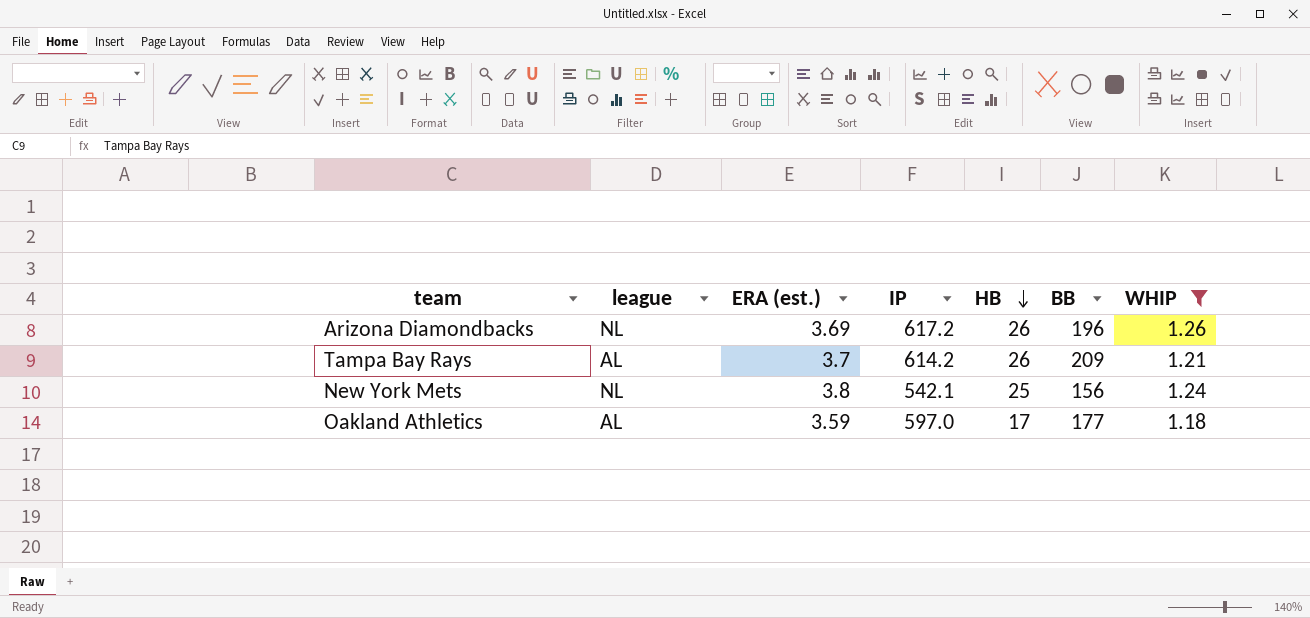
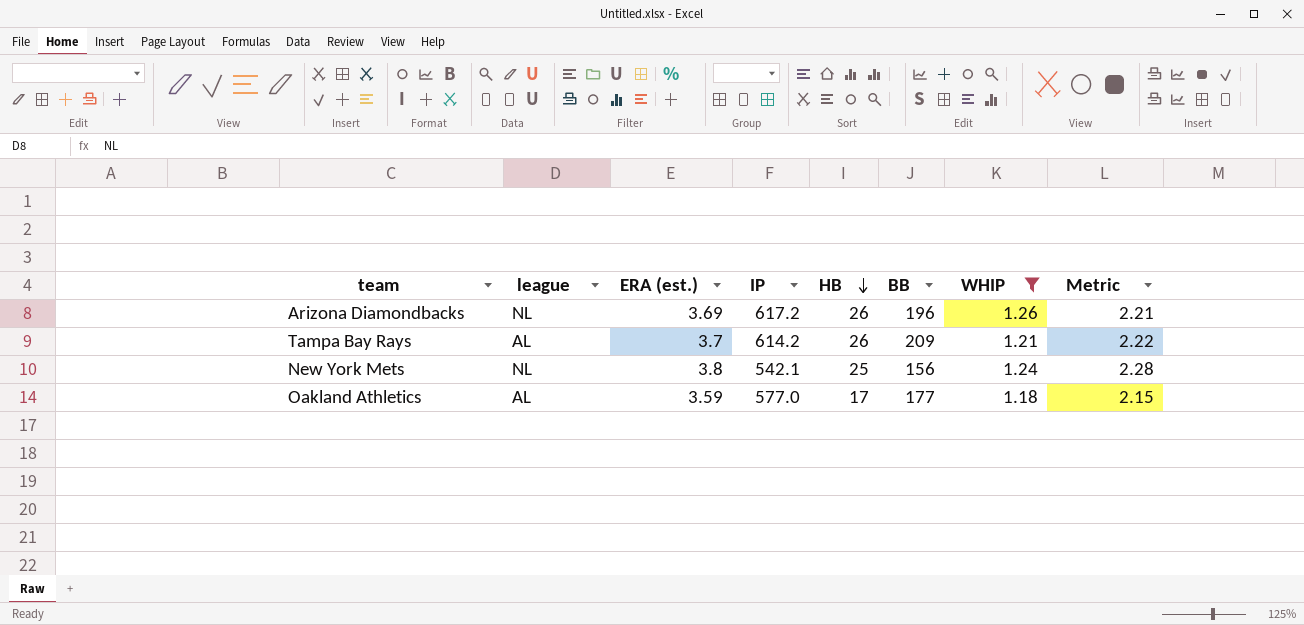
column Metric | formula: none -> [ERA (est.)] * 0.6
Oakland Athletics | IP: 597.0 -> 577.0

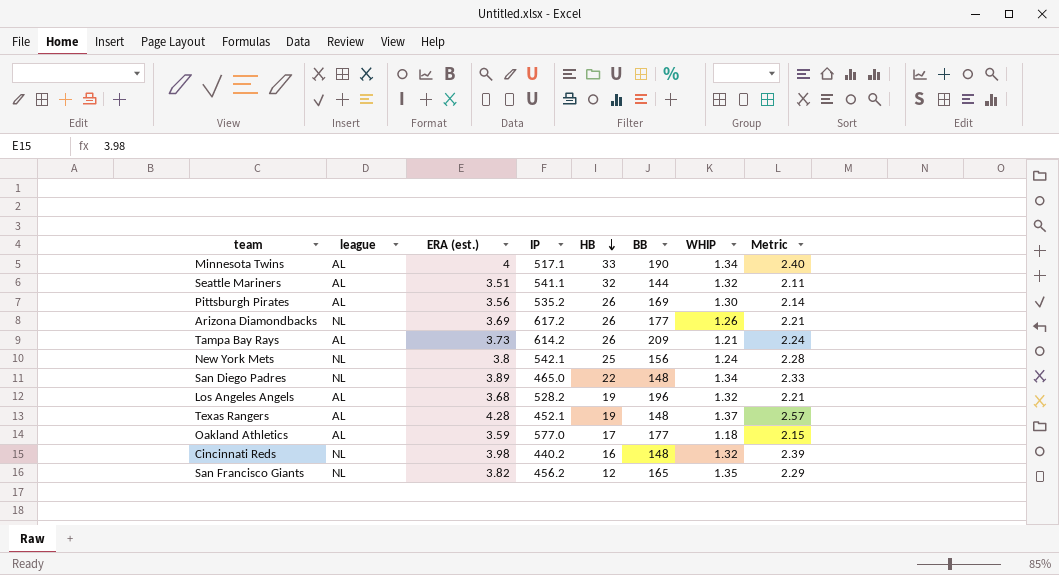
filter: WHIP <= 1.26 -> none
Arizona Diamondbacks | BB: 196 -> 177
Tampa Bay Rays | ERA (est.): 3.7 -> 3.73
Tampa Bay Rays | Metric: 2.22 -> 2.24

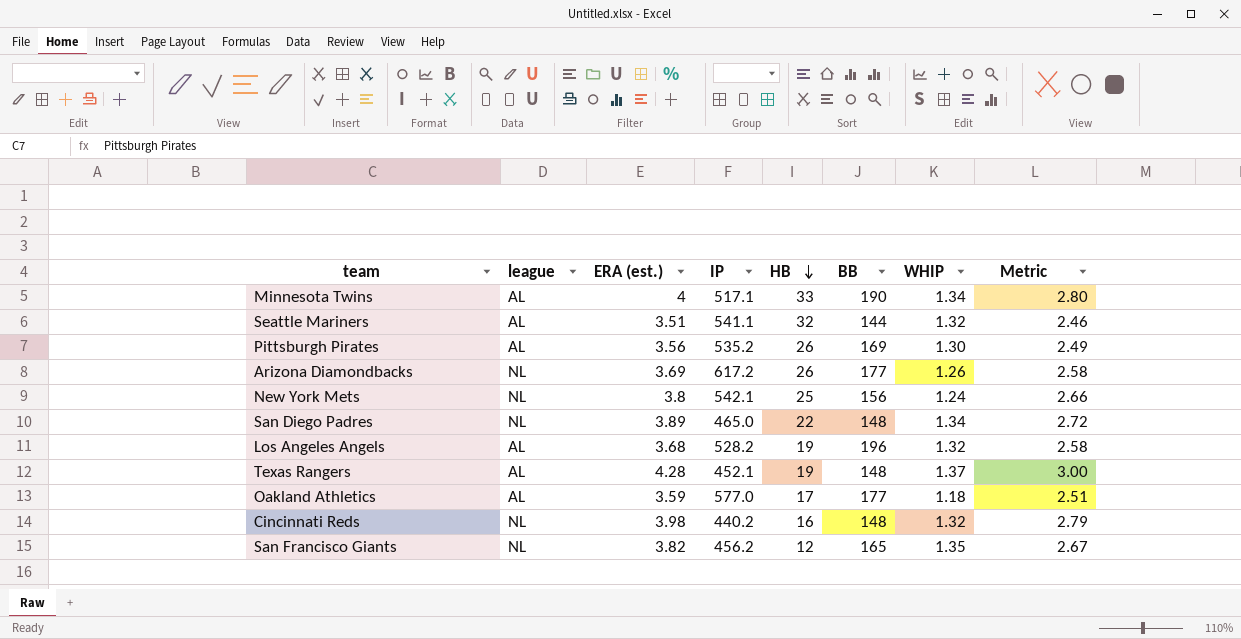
column Metric | formula: [ERA (est.)] * 0.6 -> [ERA (est.)] * 0.7
row Tampa Bay Rays: AL | 3.73 | 614.2 | 26 | 209 | 1.21 | 2.24 -> none

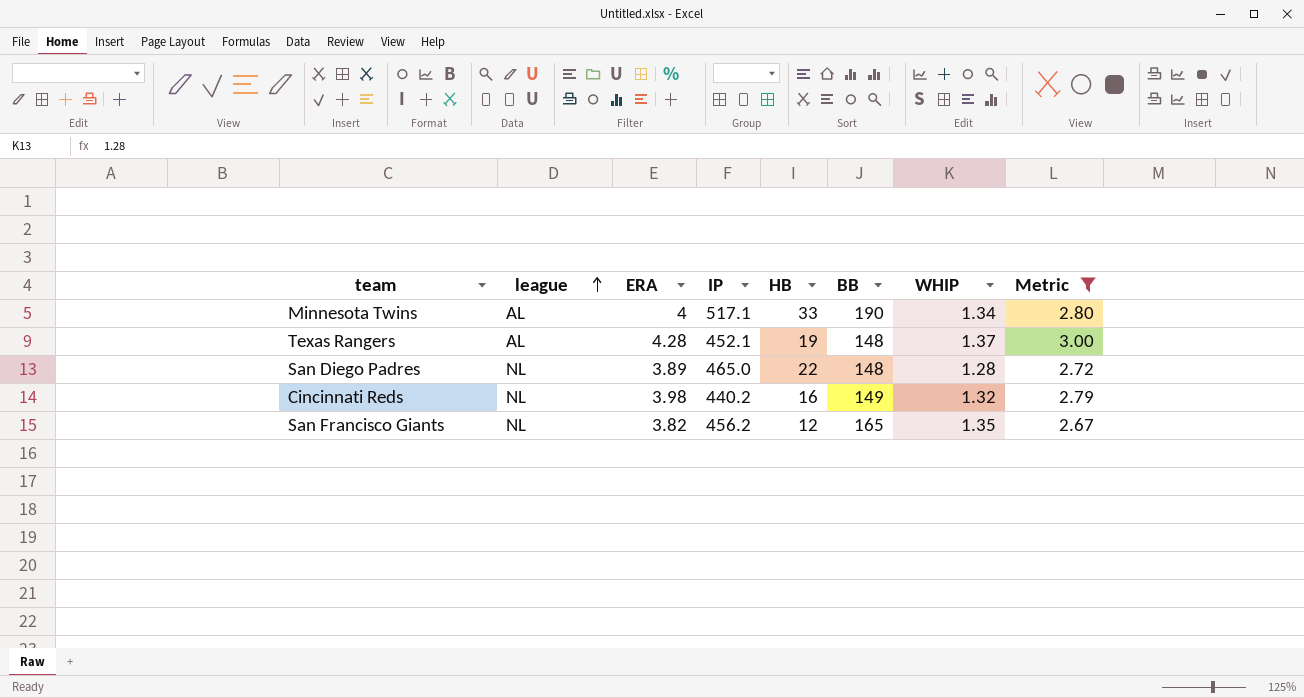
filter: none -> Metric >= 2.67
row order: HB descending -> league ascending
column name: ERA (est.) -> ERA
San Diego Padres | WHIP: 1.34 -> 1.28
Cincinnati Reds | BB: 148 -> 149

